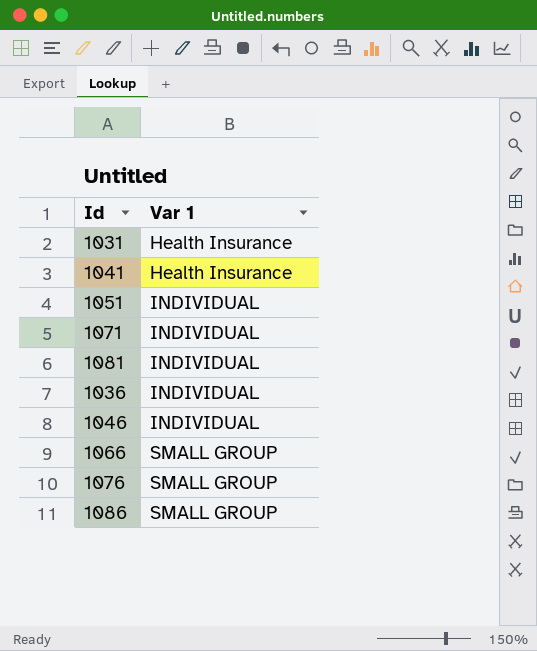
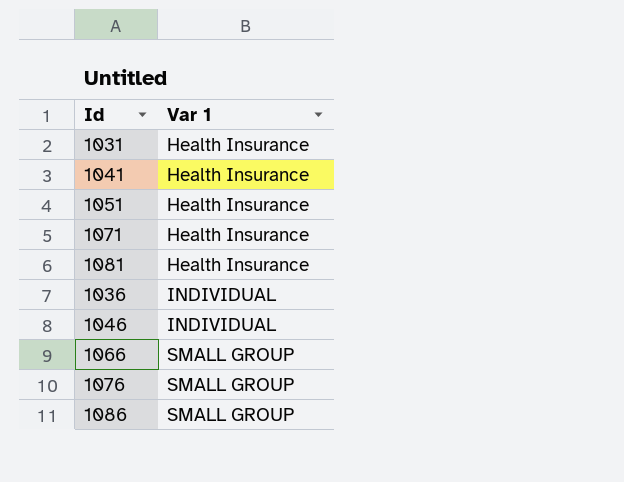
1051 | Var 1: INDIVIDUAL -> Health Insurance
1071 | Var 1: INDIVIDUAL -> Health Insurance
1081 | Var 1: INDIVIDUAL -> Health Insurance

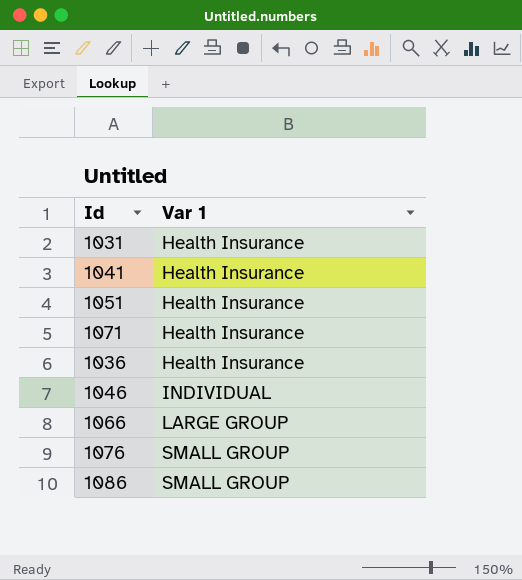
row 1081: Health Insurance -> none
1036 | Var 1: INDIVIDUAL -> Health Insurance
1066 | Var 1: SMALL GROUP -> LARGE GROUP

